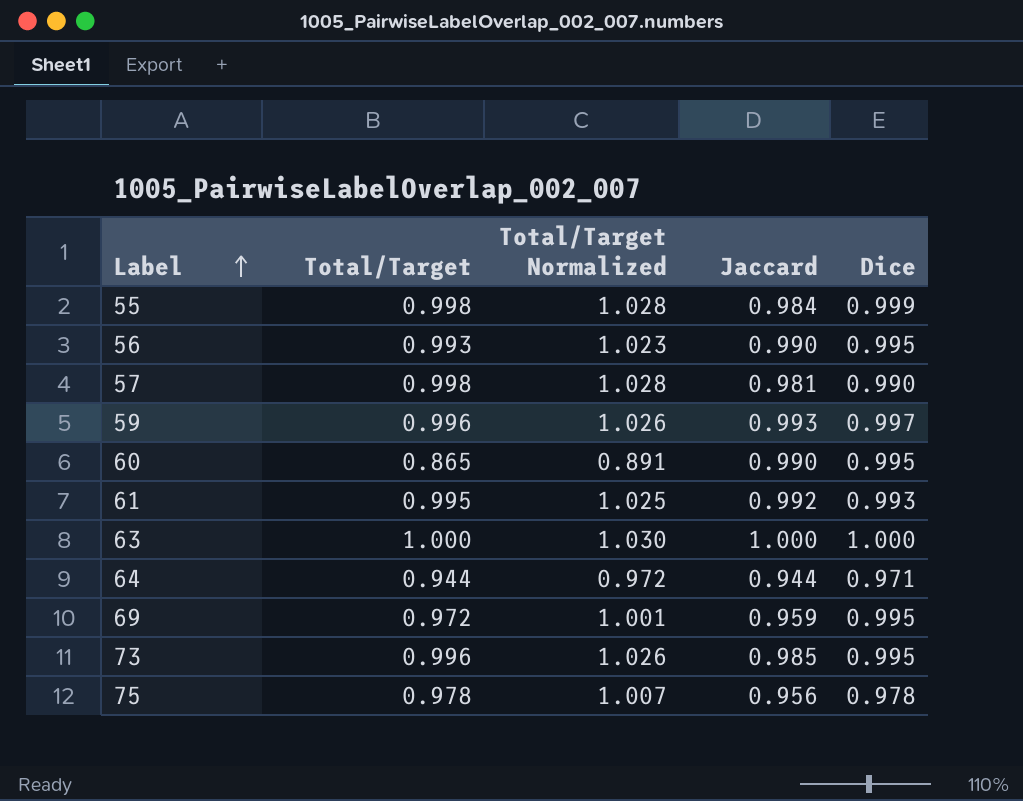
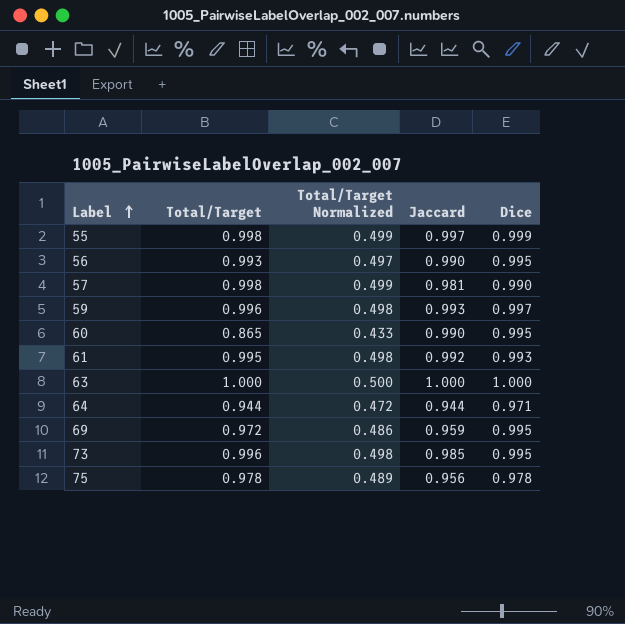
column Total/Target Normalized | formula: [Total/Target] * 1.03 -> [Total/Target] * 0.5
55 | Jaccard: 0.984 -> 0.997

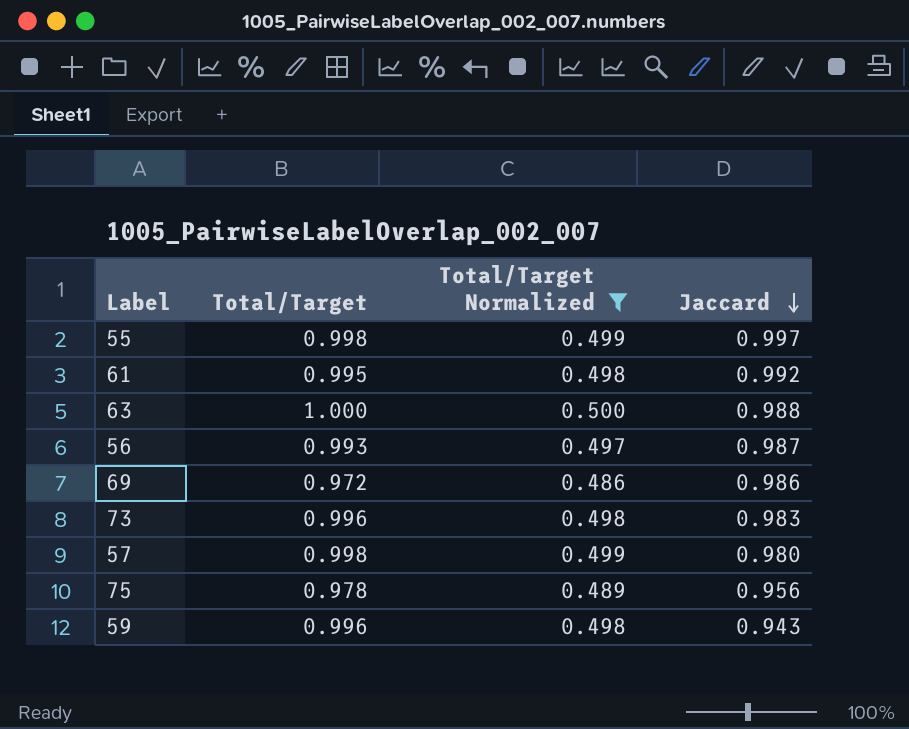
filter: none -> Total/Target Normalized >= 0.486
row order: Label ascending -> Jaccard descending
column Dice | position: 5 -> none
63 | Jaccard: 1.000 -> 0.988
56 | Jaccard: 0.990 -> 0.987
69 | Jaccard: 0.959 -> 0.986
73 | Jaccard: 0.985 -> 0.983
57 | Jaccard: 0.981 -> 0.980
59 | Jaccard: 0.993 -> 0.943

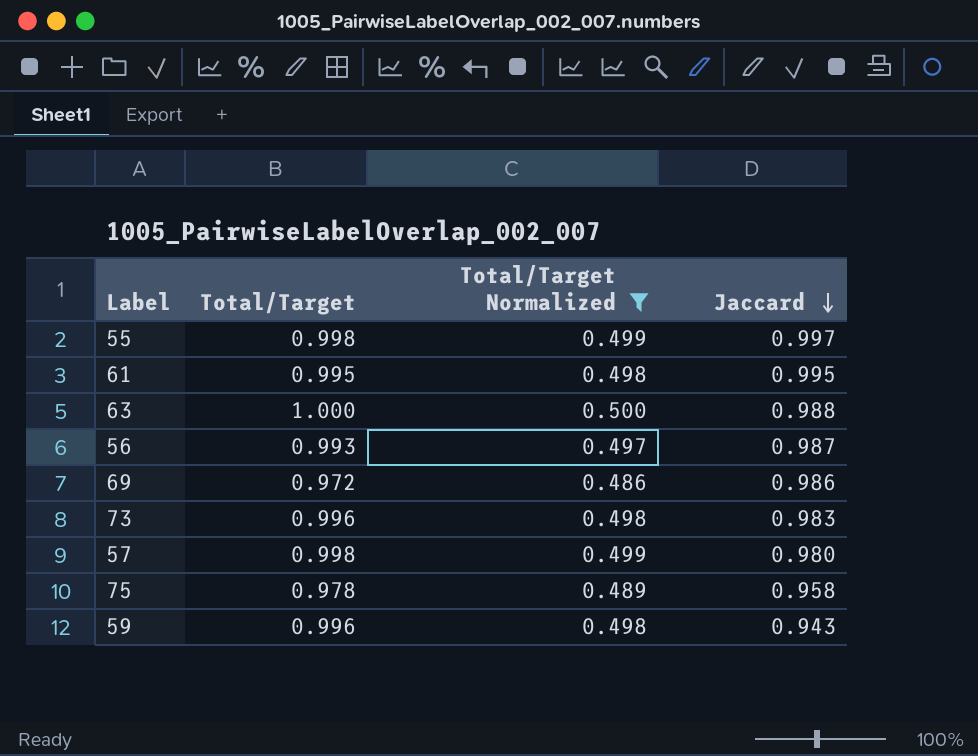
61 | Jaccard: 0.992 -> 0.995
75 | Jaccard: 0.956 -> 0.958

